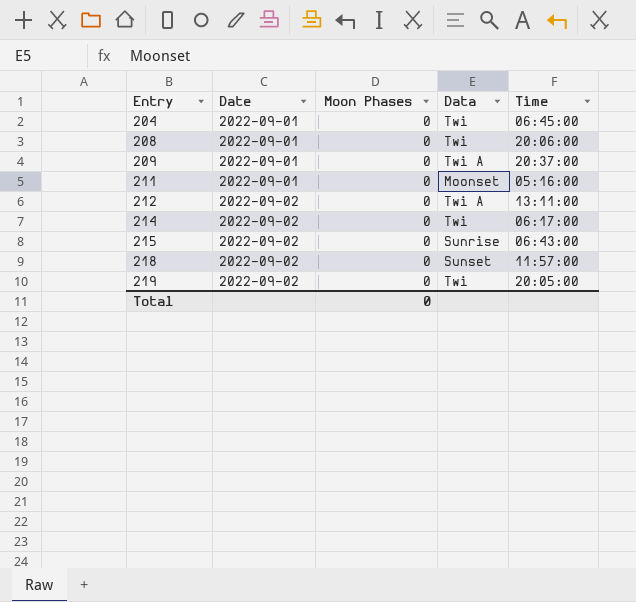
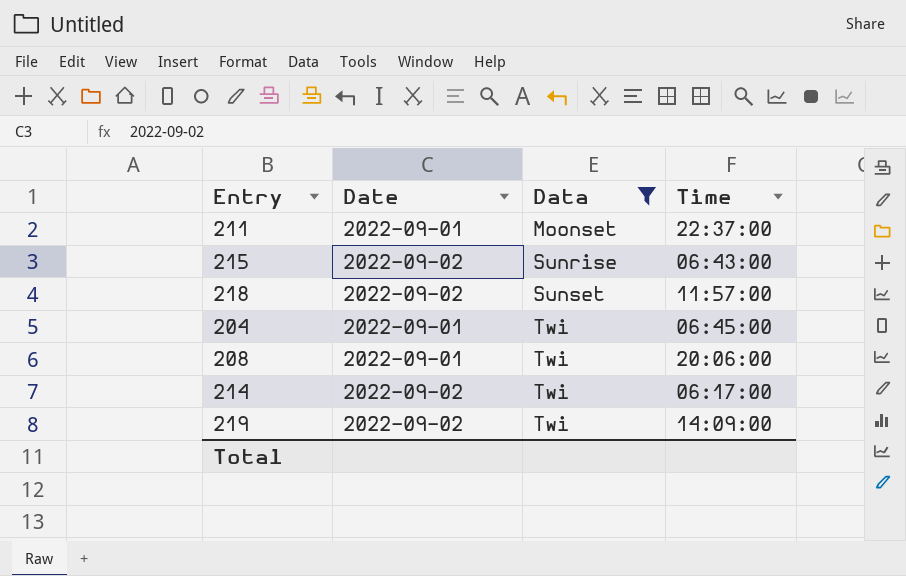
filter: none -> Data != Twi A
row order: Entry ascending -> Data ascending
column Moon Phases | position: 3 -> none
211 | Time: 05:16:00 -> 22:37:00
219 | Time: 20:05:00 -> 14:09:00

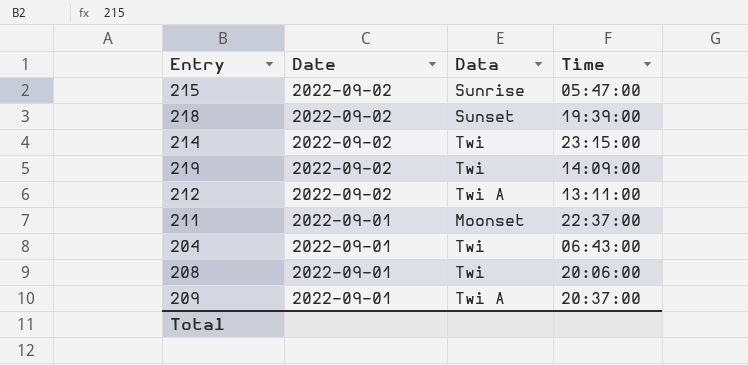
filter: Data != Twi A -> none
row order: Data ascending -> Date descending
215 | Time: 06:43:00 -> 05:47:00
218 | Time: 11:57:00 -> 19:39:00
214 | Time: 06:17:00 -> 23:15:00
204 | Time: 06:45:00 -> 06:43:00

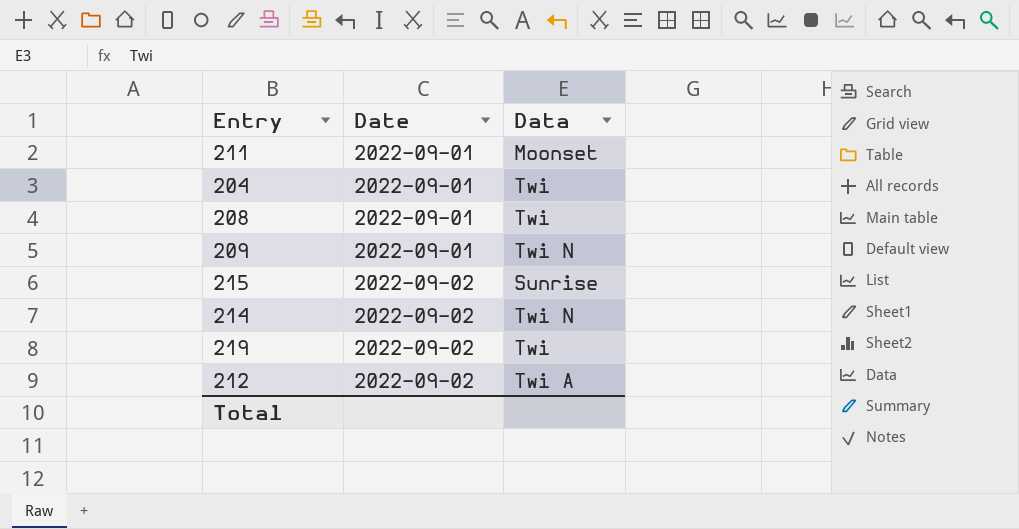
row order: Date descending -> Date ascending
column Time | position: 4 -> none
row 218: 2022-09-02 | Sunset | 19:39:00 -> none
209 | Data: Twi A -> Twi N
214 | Data: Twi -> Twi N

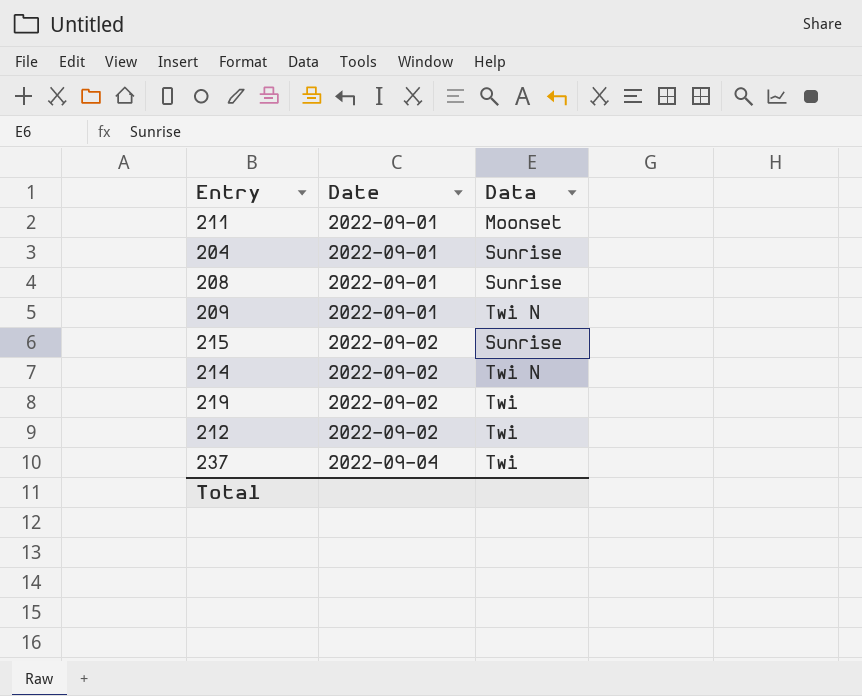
204 | Data: Twi -> Sunrise
208 | Data: Twi -> Sunrise
212 | Data: Twi A -> Twi
row 237: none -> 2022-09-04 | Twi

